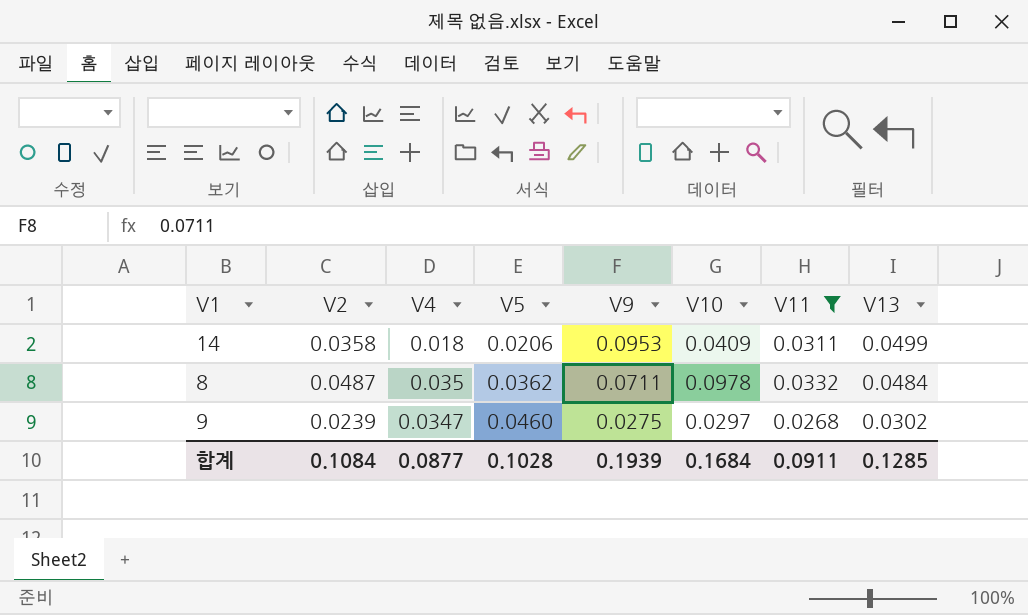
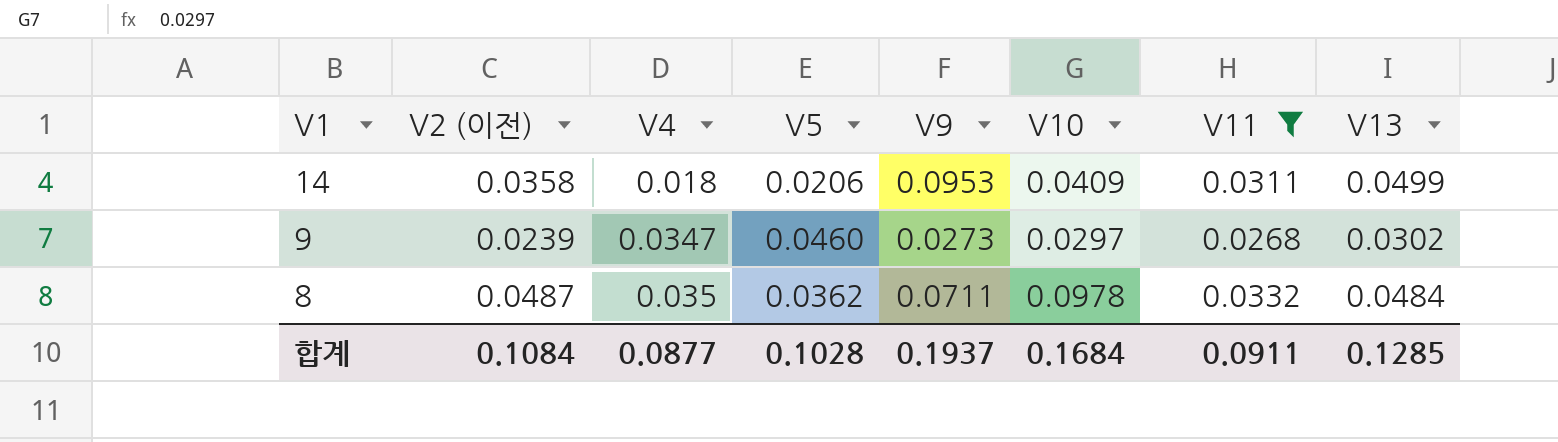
row order: V5 ascending -> V1 descending
column name: V2 -> V2 (이전)
9 | V9: 0.0275 -> 0.0273
합계 | V9: 0.1939 -> 0.1937

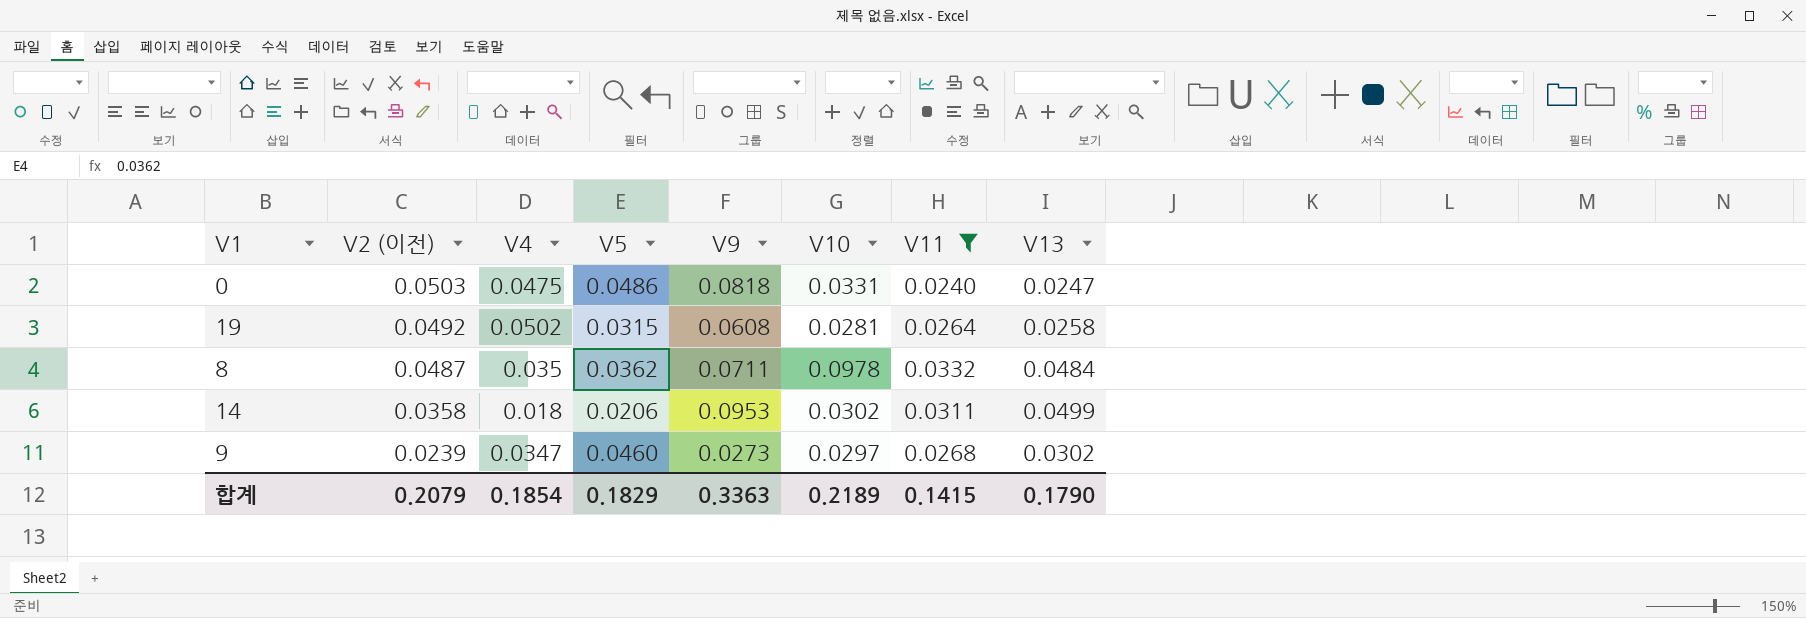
row order: V1 descending -> V2 (이전) descending
row 0: none -> 0.0503 | 0.0475 | 0.0486 | 0.0818 | 0.0331 | 0.0240 | 0.0247
row 19: none -> 0.0492 | 0.0502 | 0.0315 | 0.0608 | 0.0281 | 0.0264 | 0.0258
14 | V10: 0.0409 -> 0.0302
합계 | V2 (이전): 0.1084 -> 0.2079
합계 | V4: 0.0877 -> 0.1854
합계 | V5: 0.1028 -> 0.1829
합계 | V9: 0.1937 -> 0.3363
합계 | V10: 0.1684 -> 0.2189
합계 | V11: 0.0911 -> 0.1415
합계 | V13: 0.1285 -> 0.1790

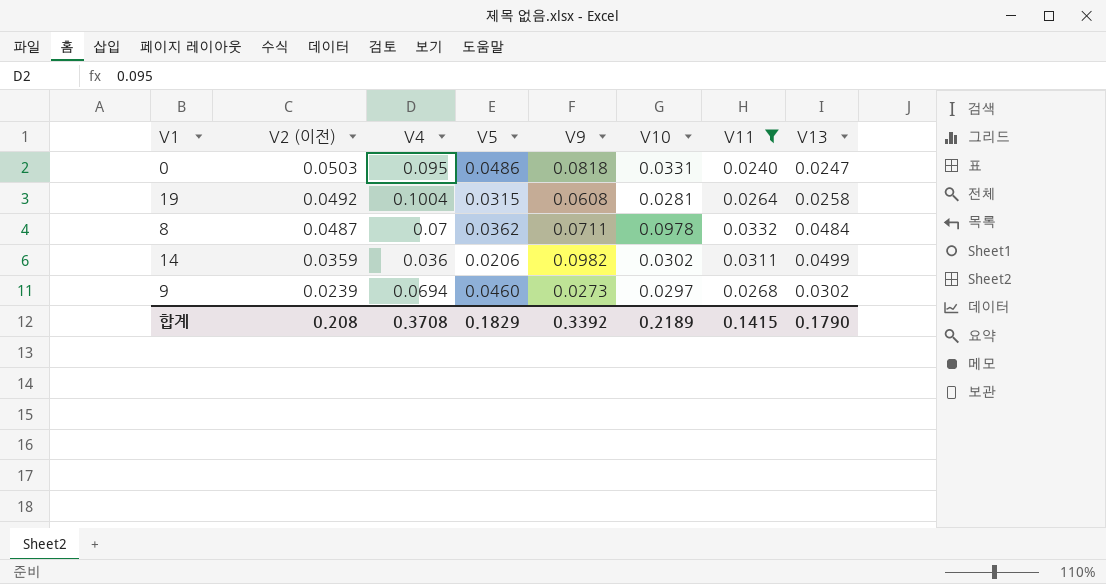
0 | V4: 0.0475 -> 0.095
19 | V4: 0.0502 -> 0.1004
8 | V4: 0.035 -> 0.07
14 | V2 (이전): 0.0358 -> 0.0359
14 | V4: 0.018 -> 0.036
14 | V9: 0.0953 -> 0.0982
9 | V4: 0.0347 -> 0.0694
합계 | V2 (이전): 0.2079 -> 0.208
합계 | V4: 0.1854 -> 0.3708
합계 | V9: 0.3363 -> 0.3392

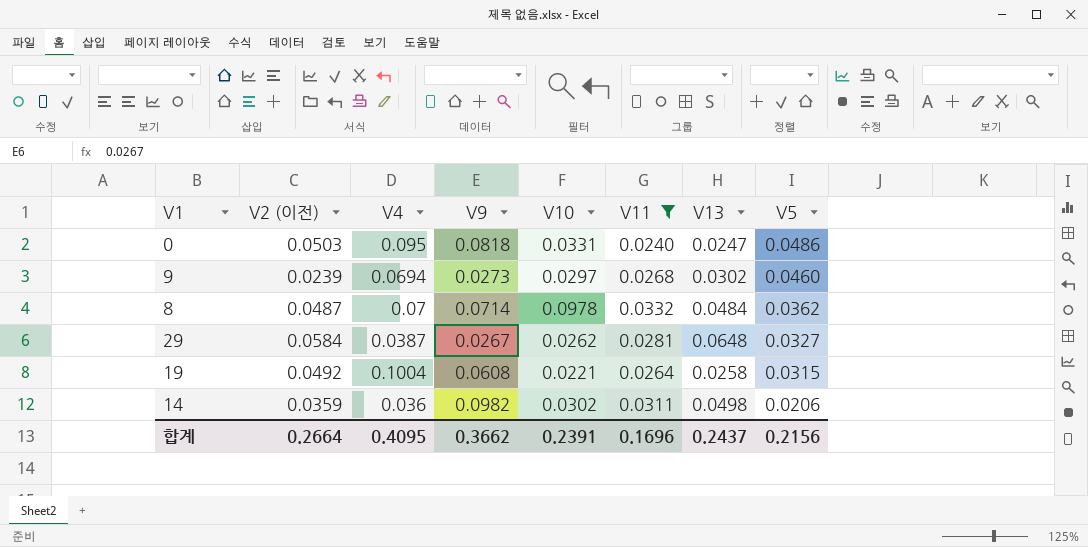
row order: V2 (이전) descending -> V5 descending
column V5 | position: 4 -> 8
8 | V9: 0.0711 -> 0.0714
row 29: none -> 0.0584 | 0.0387 | 0.0267 | 0.0262 | 0.0281 | 0.0648 | 0.0327
19 | V10: 0.0281 -> 0.0221
14 | V13: 0.0499 -> 0.0498
합계 | V2 (이전): 0.208 -> 0.2664
합계 | V4: 0.3708 -> 0.4095
합계 | V9: 0.3392 -> 0.3662
합계 | V10: 0.2189 -> 0.2391
합계 | V11: 0.1415 -> 0.1696
합계 | V13: 0.1790 -> 0.2437
합계 | V5: 0.1829 -> 0.2156

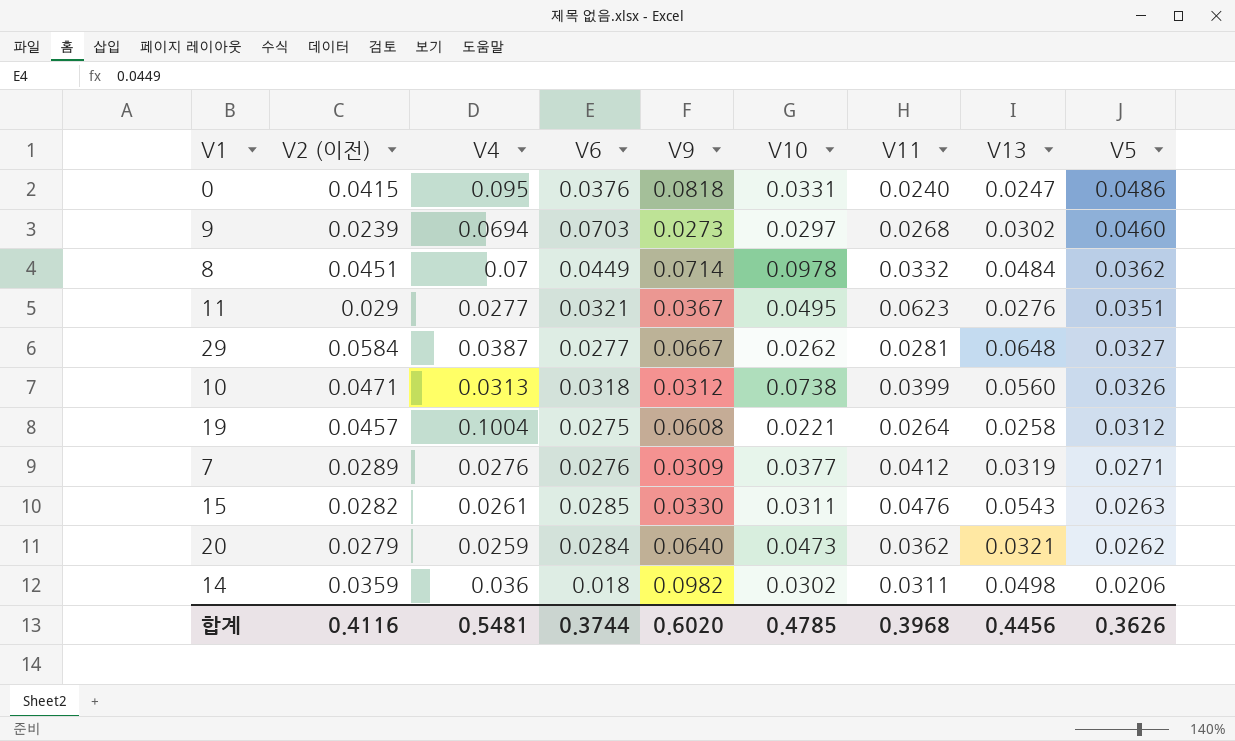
filter: V11 <= 0.0332 -> none
column V6 | position: none -> 4
0 | V2 (이전): 0.0503 -> 0.0415
8 | V2 (이전): 0.0487 -> 0.0451
29 | V9: 0.0267 -> 0.0667
19 | V2 (이전): 0.0492 -> 0.0457
19 | V5: 0.0315 -> 0.0312
합계 | V2 (이전): 0.2664 -> 0.4116
합계 | V4: 0.4095 -> 0.5481
합계 | V9: 0.3662 -> 0.6020
합계 | V10: 0.2391 -> 0.4785
합계 | V11: 0.1696 -> 0.3968
합계 | V13: 0.2437 -> 0.4456
합계 | V5: 0.2156 -> 0.3626

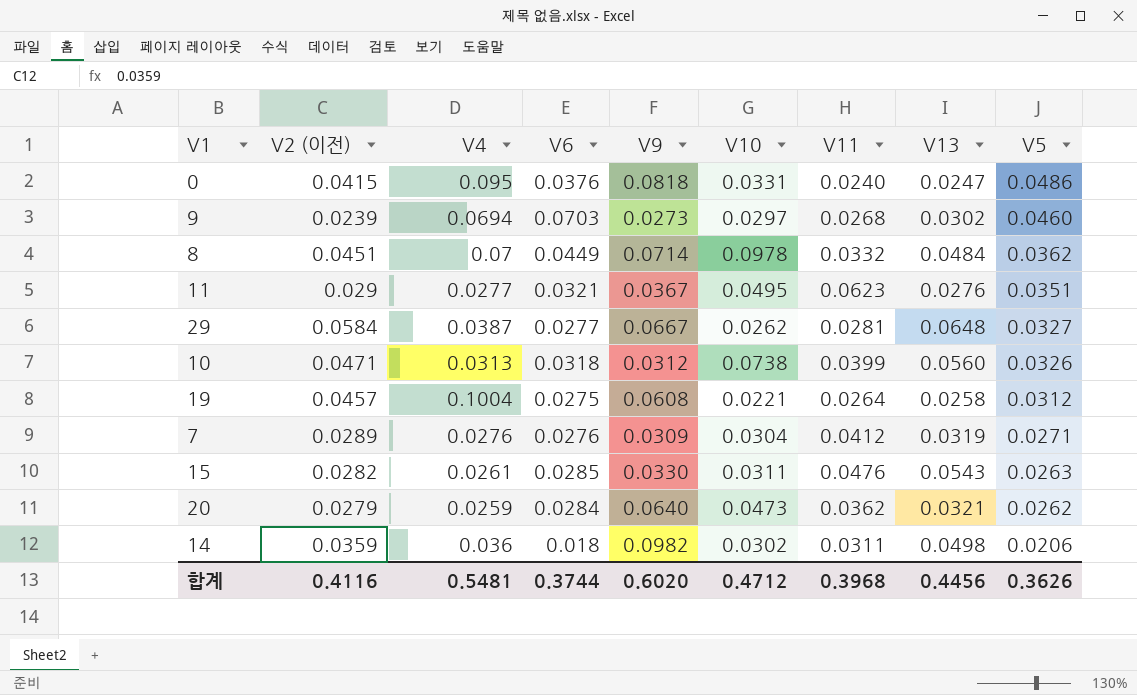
7 | V10: 0.0377 -> 0.0304
합계 | V10: 0.4785 -> 0.4712

